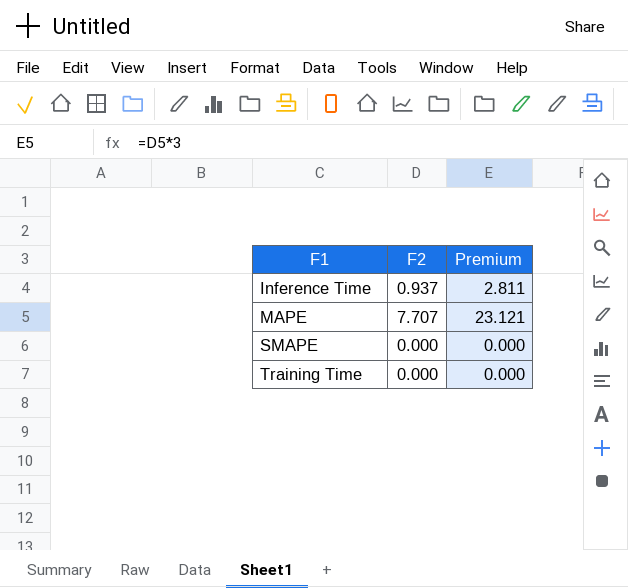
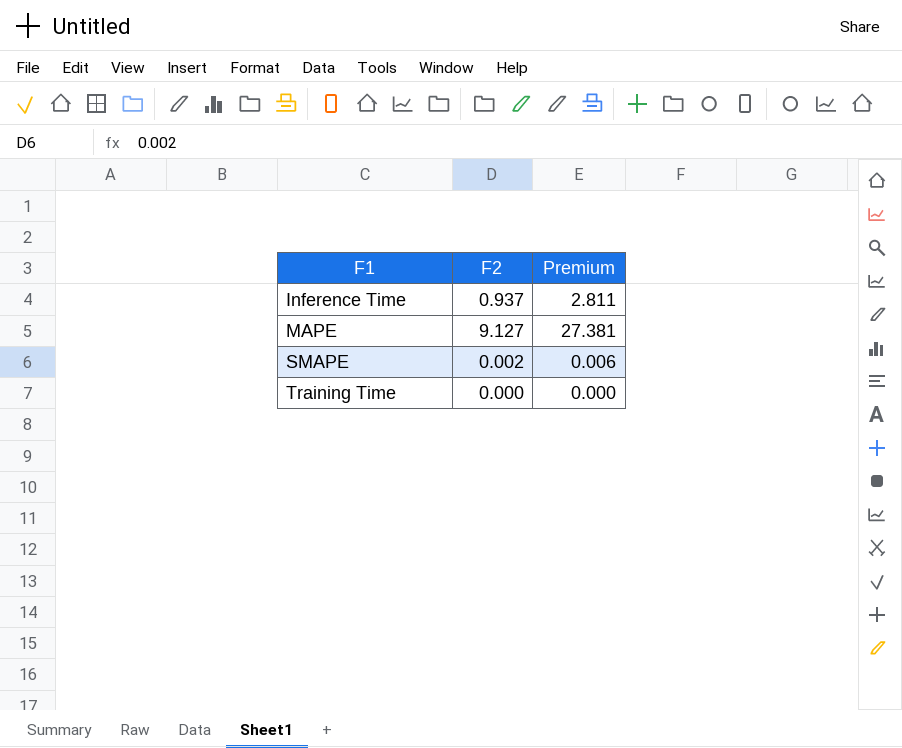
MAPE | F2: 7.707 -> 9.127
MAPE | Premium: 23.121 -> 27.381
SMAPE | F2: 0.000 -> 0.002
SMAPE | Premium: 0.000 -> 0.006

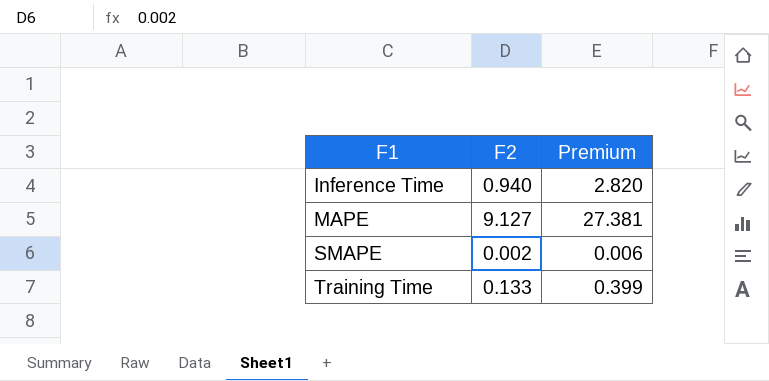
Inference Time | F2: 0.937 -> 0.940
Inference Time | Premium: 2.811 -> 2.820
Training Time | F2: 0.000 -> 0.133
Training Time | Premium: 0.000 -> 0.399

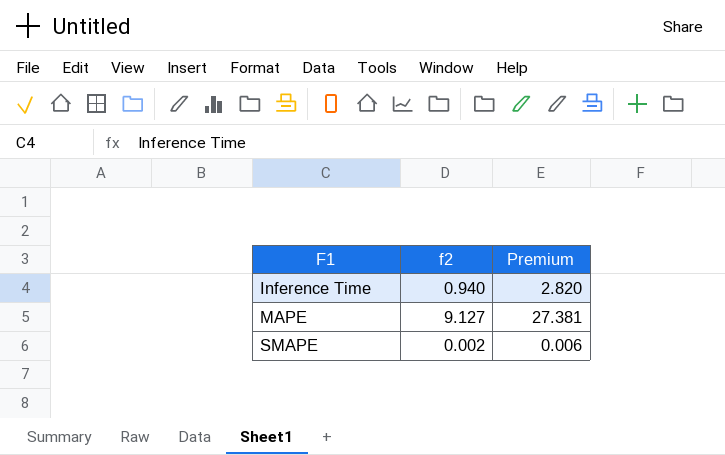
column name: F2 -> f2
row Training Time: 0.133 | 0.399 -> none

